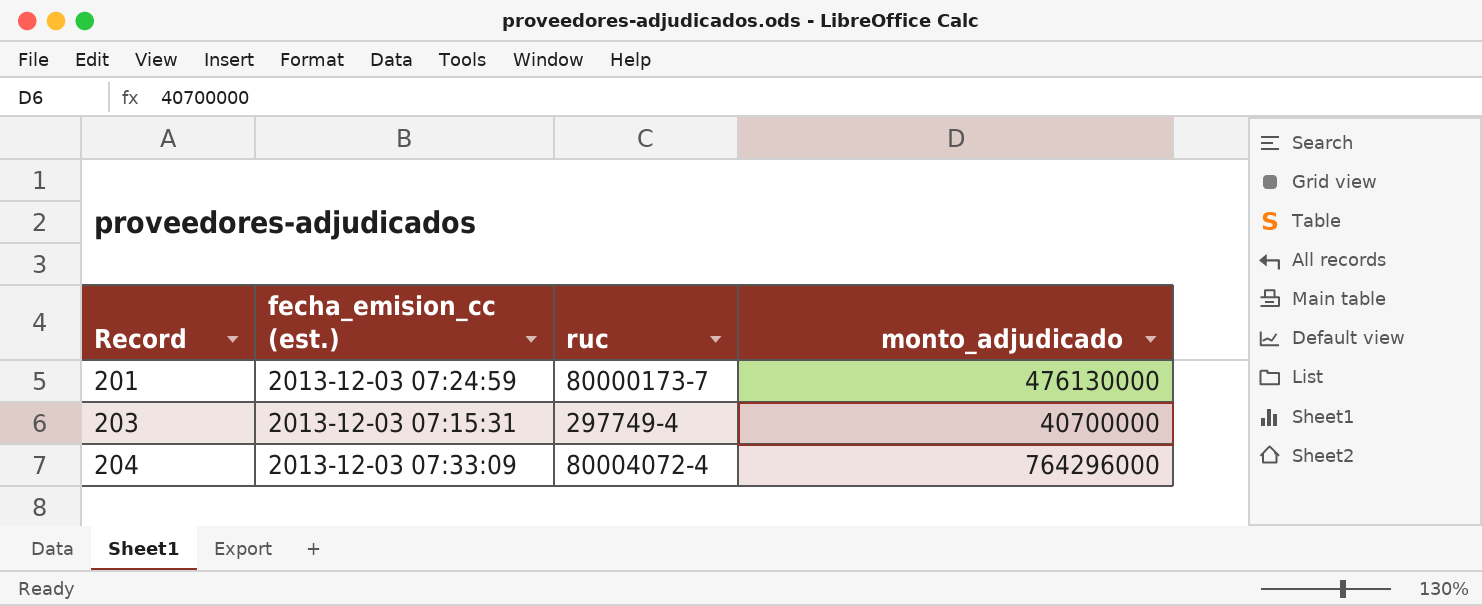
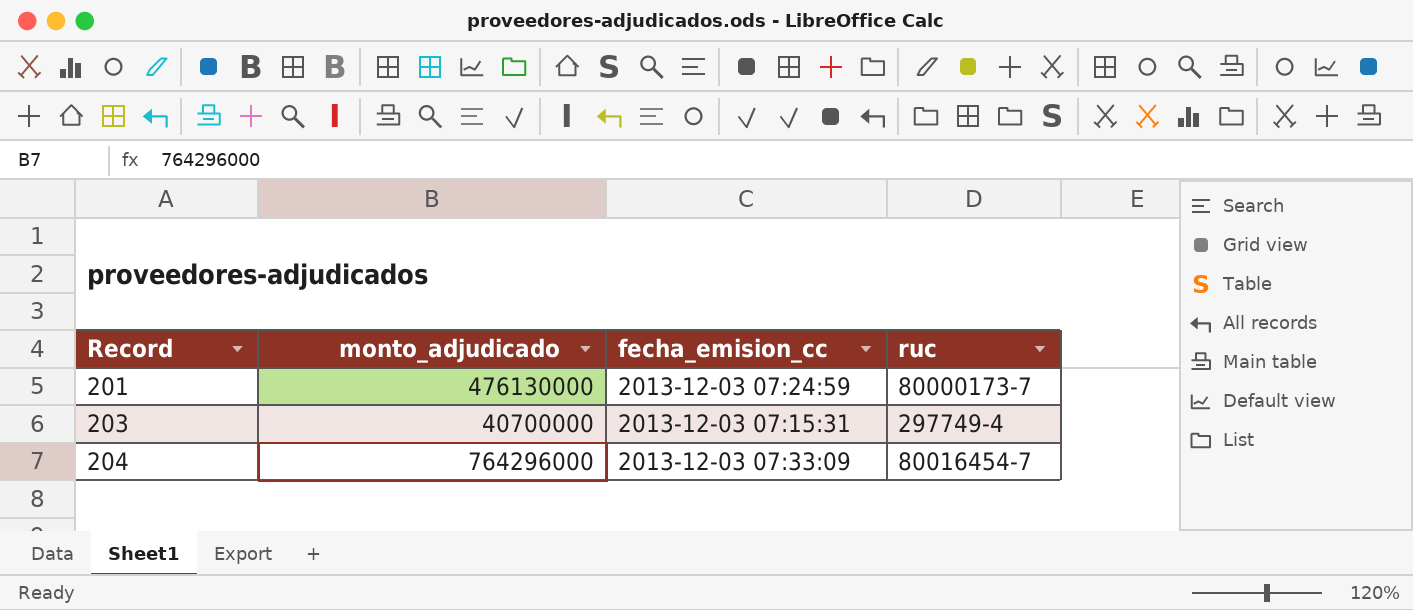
column monto_adjudicado | position: 4 -> 2
column name: fecha_emision_cc (est.) -> fecha_emision_cc
204 | ruc: 80004072-4 -> 80016454-7

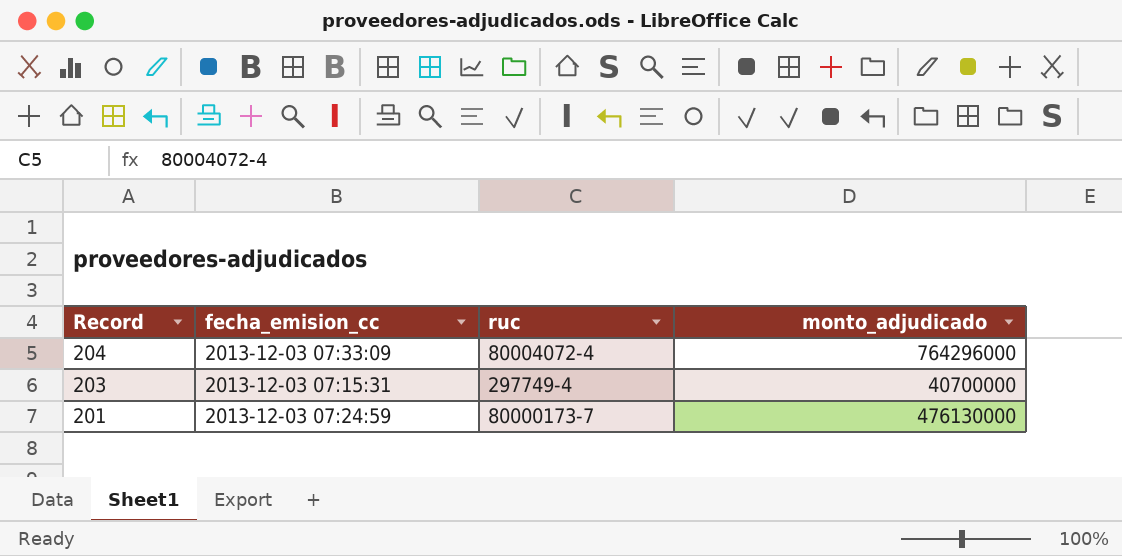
row order: Record ascending -> Record descending
column monto_adjudicado | position: 2 -> 4
204 | ruc: 80016454-7 -> 80004072-4

